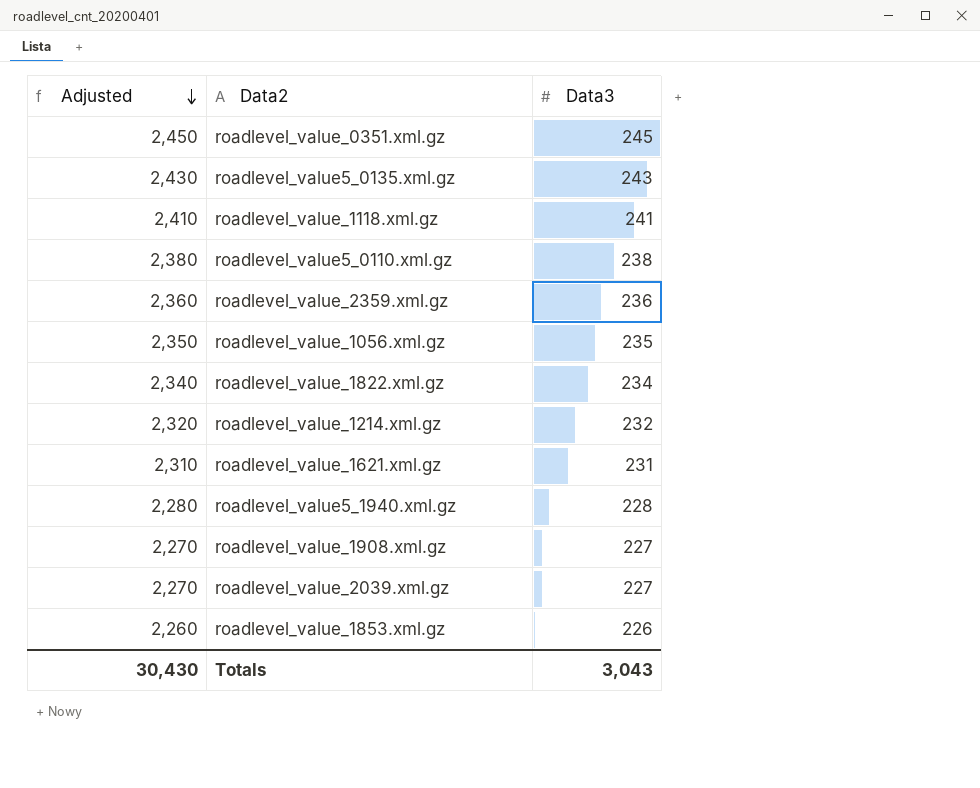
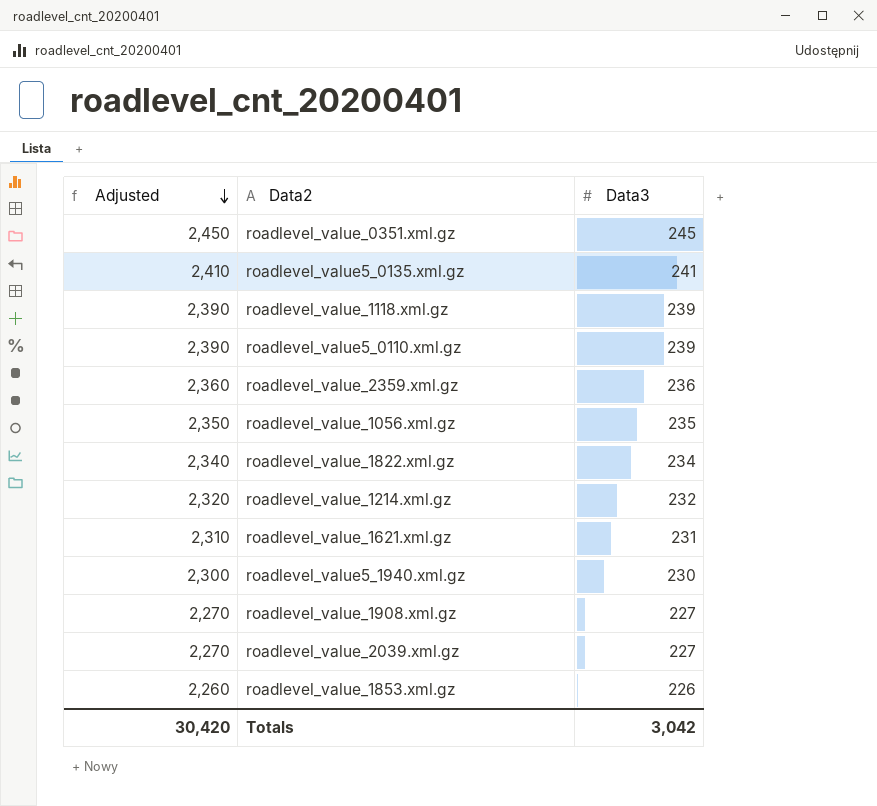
roadlevel_value5_0135.xml.gz | Adjusted: 2,430 -> 2,410
roadlevel_value5_0135.xml.gz | Data3: 243 -> 241
roadlevel_value_1118.xml.gz | Adjusted: 2,410 -> 2,390
roadlevel_value_1118.xml.gz | Data3: 241 -> 239
roadlevel_value5_0110.xml.gz | Adjusted: 2,380 -> 2,390
roadlevel_value5_0110.xml.gz | Data3: 238 -> 239
roadlevel_value5_1940.xml.gz | Adjusted: 2,280 -> 2,300
roadlevel_value5_1940.xml.gz | Data3: 228 -> 230
Totals | Adjusted: 30,430 -> 30,420
Totals | Data3: 3,043 -> 3,042

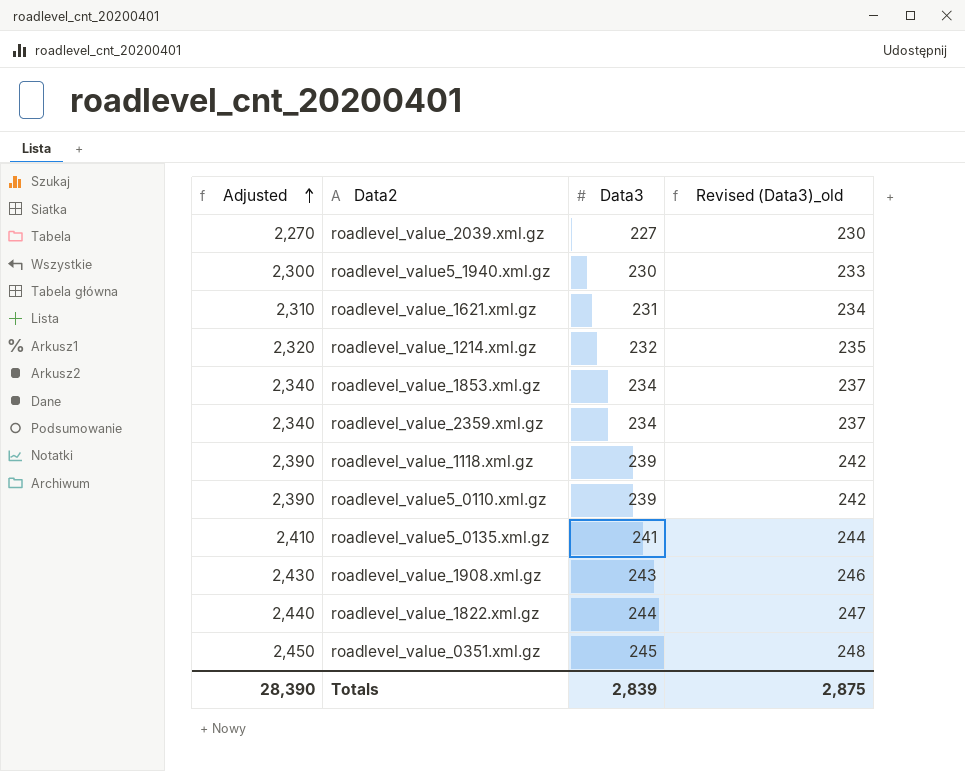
row order: Adjusted descending -> Adjusted ascending
column Revised (Data3)_old | formula: none -> [Data3] + 3
row roadlevel_value_1056.xml.gz: 2,350 | 235 -> none
roadlevel_value_1853.xml.gz | Adjusted: 2,260 -> 2,340
roadlevel_value_1853.xml.gz | Data3: 226 -> 234
roadlevel_value_2359.xml.gz | Adjusted: 2,360 -> 2,340
roadlevel_value_2359.xml.gz | Data3: 236 -> 234
roadlevel_value_1908.xml.gz | Adjusted: 2,270 -> 2,430
roadlevel_value_1908.xml.gz | Data3: 227 -> 243
roadlevel_value_1822.xml.gz | Adjusted: 2,340 -> 2,440
roadlevel_value_1822.xml.gz | Data3: 234 -> 244
Totals | Adjusted: 30,420 -> 28,390
Totals | Data3: 3,042 -> 2,839

